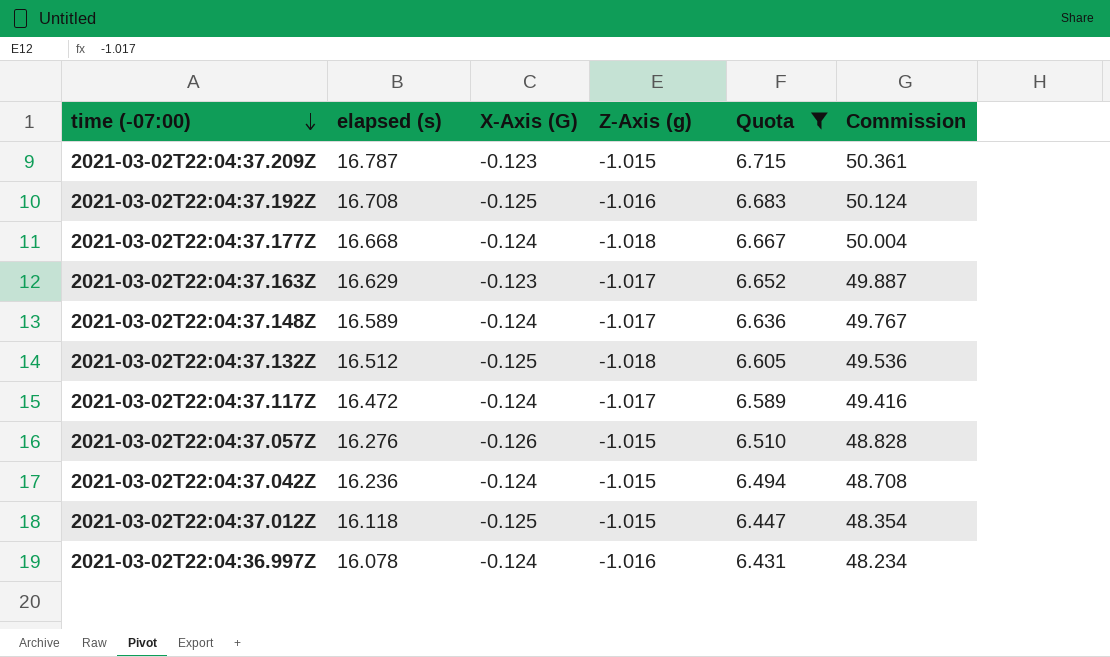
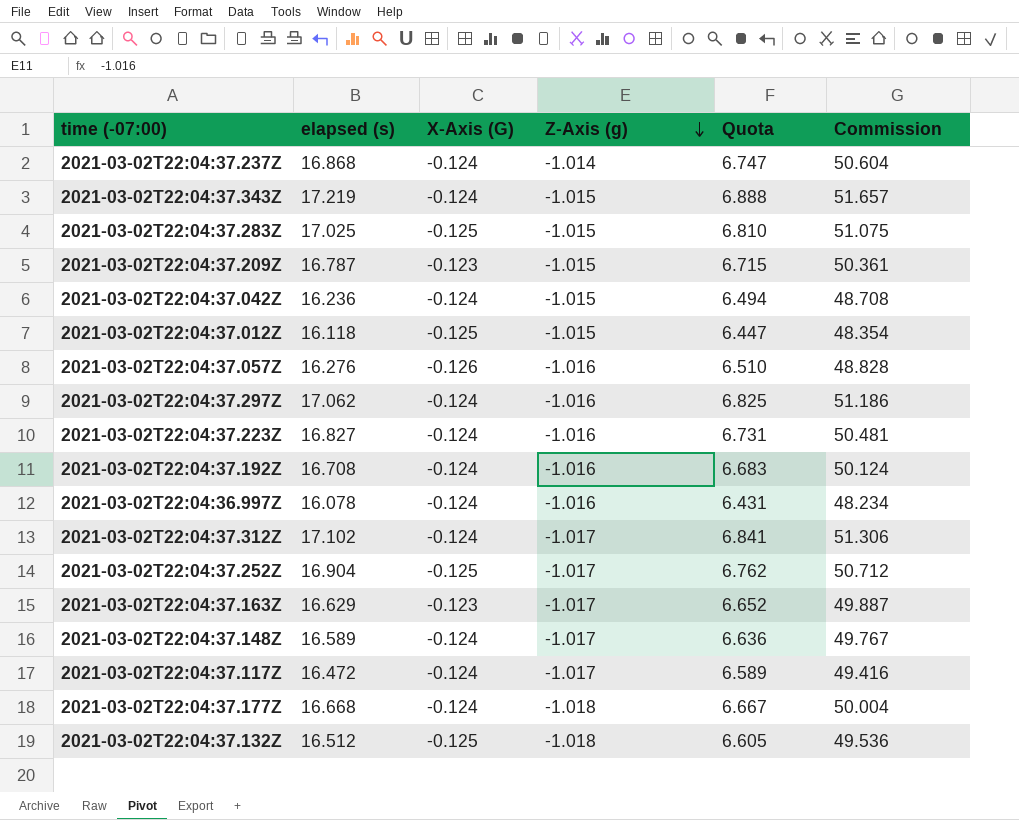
filter: Quota <= 6.715 -> none
row order: time (-07:00) descending -> Z-Axis (g) descending
2021-03-02T22:04:37.057Z | Z-Axis (g): -1.015 -> -1.016
2021-03-02T22:04:37.192Z | X-Axis (G): -0.125 -> -0.124

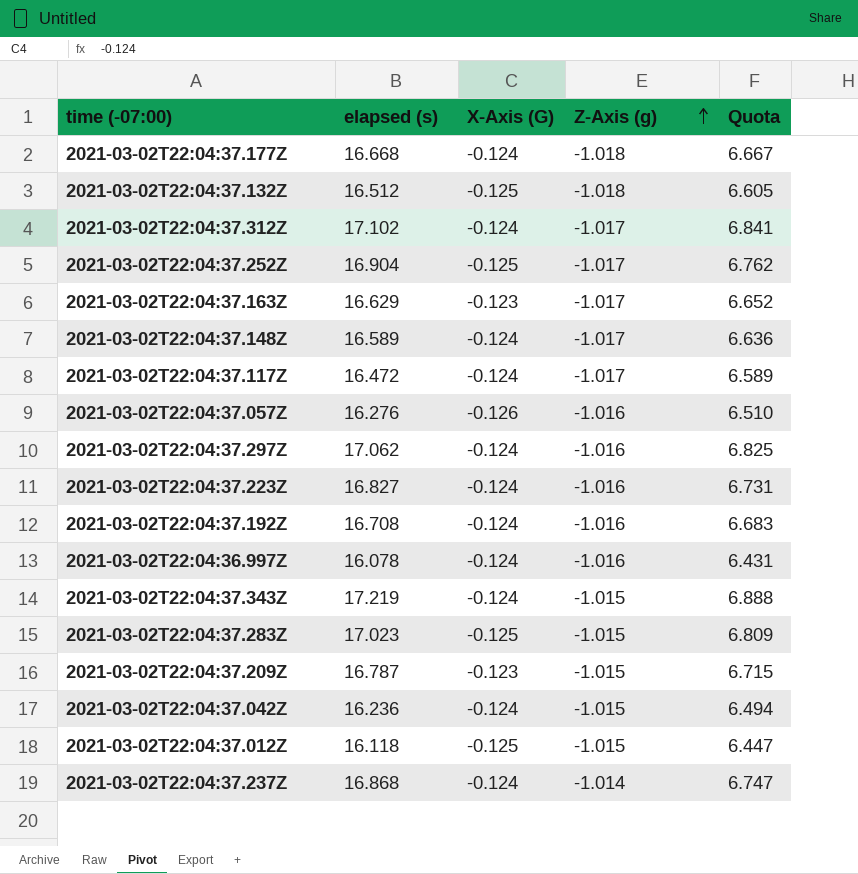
row order: Z-Axis (g) descending -> Z-Axis (g) ascending
column Commission | formula: [elapsed (s)] * 3 -> none
2021-03-02T22:04:37.283Z | elapsed (s): 17.025 -> 17.023
2021-03-02T22:04:37.283Z | Quota: 6.810 -> 6.809

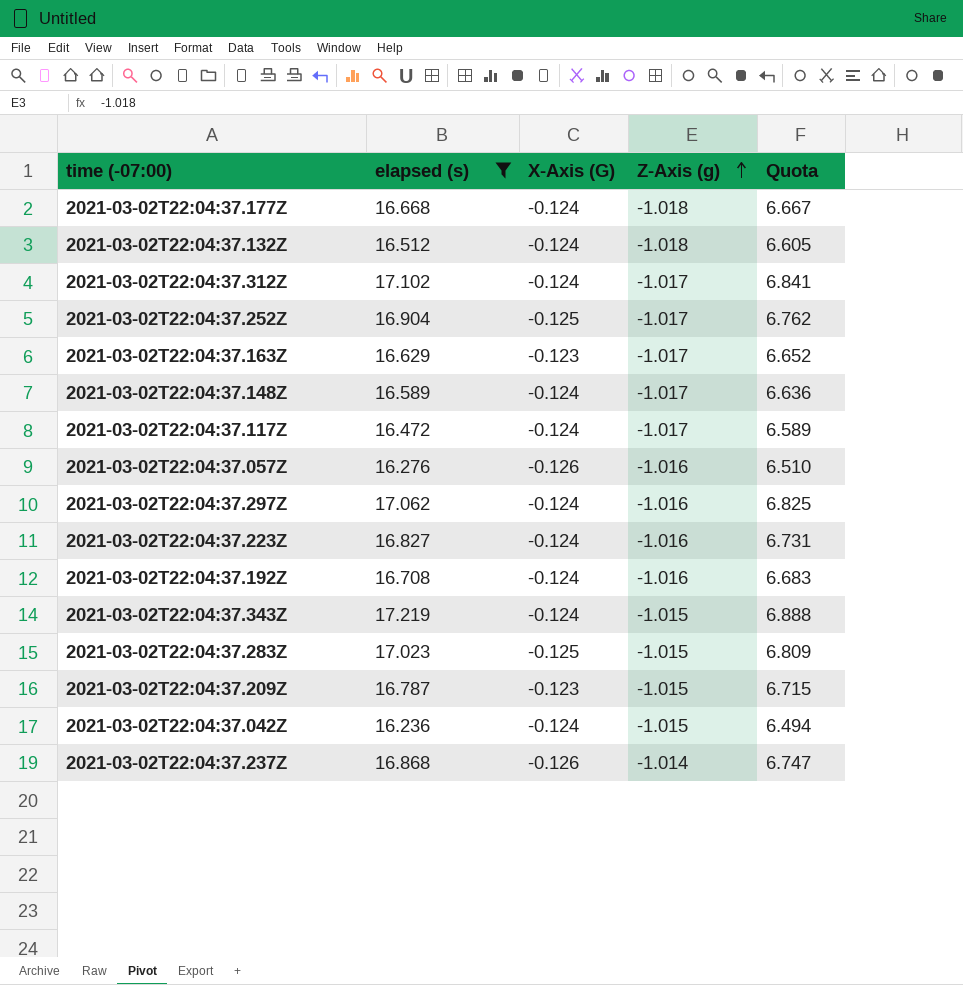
filter: none -> elapsed (s) >= 16.236
2021-03-02T22:04:37.132Z | X-Axis (G): -0.125 -> -0.124
2021-03-02T22:04:37.237Z | X-Axis (G): -0.124 -> -0.126

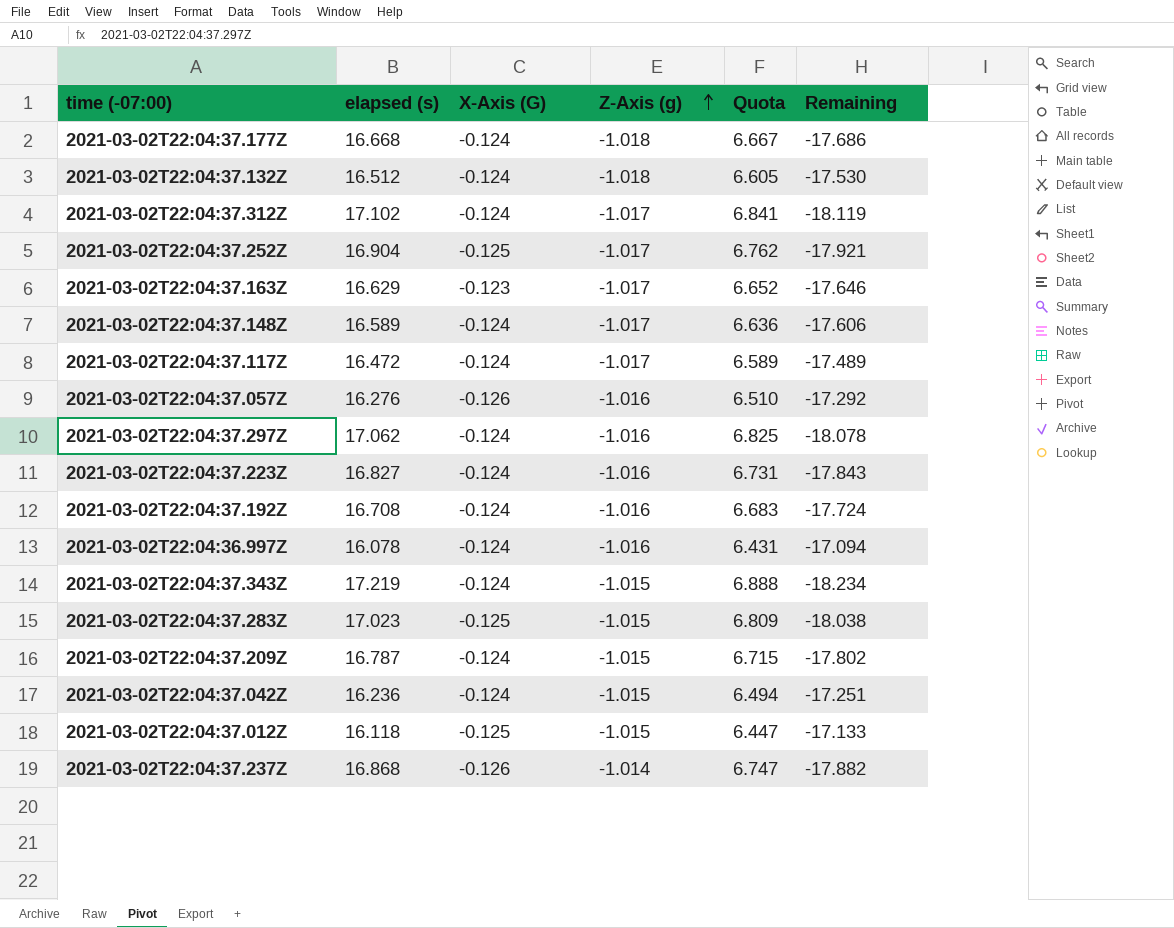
filter: elapsed (s) >= 16.236 -> none
column Remaining | formula: none -> [Z-Axis (g)] - [elapsed (s)]
2021-03-02T22:04:37.209Z | X-Axis (G): -0.123 -> -0.124

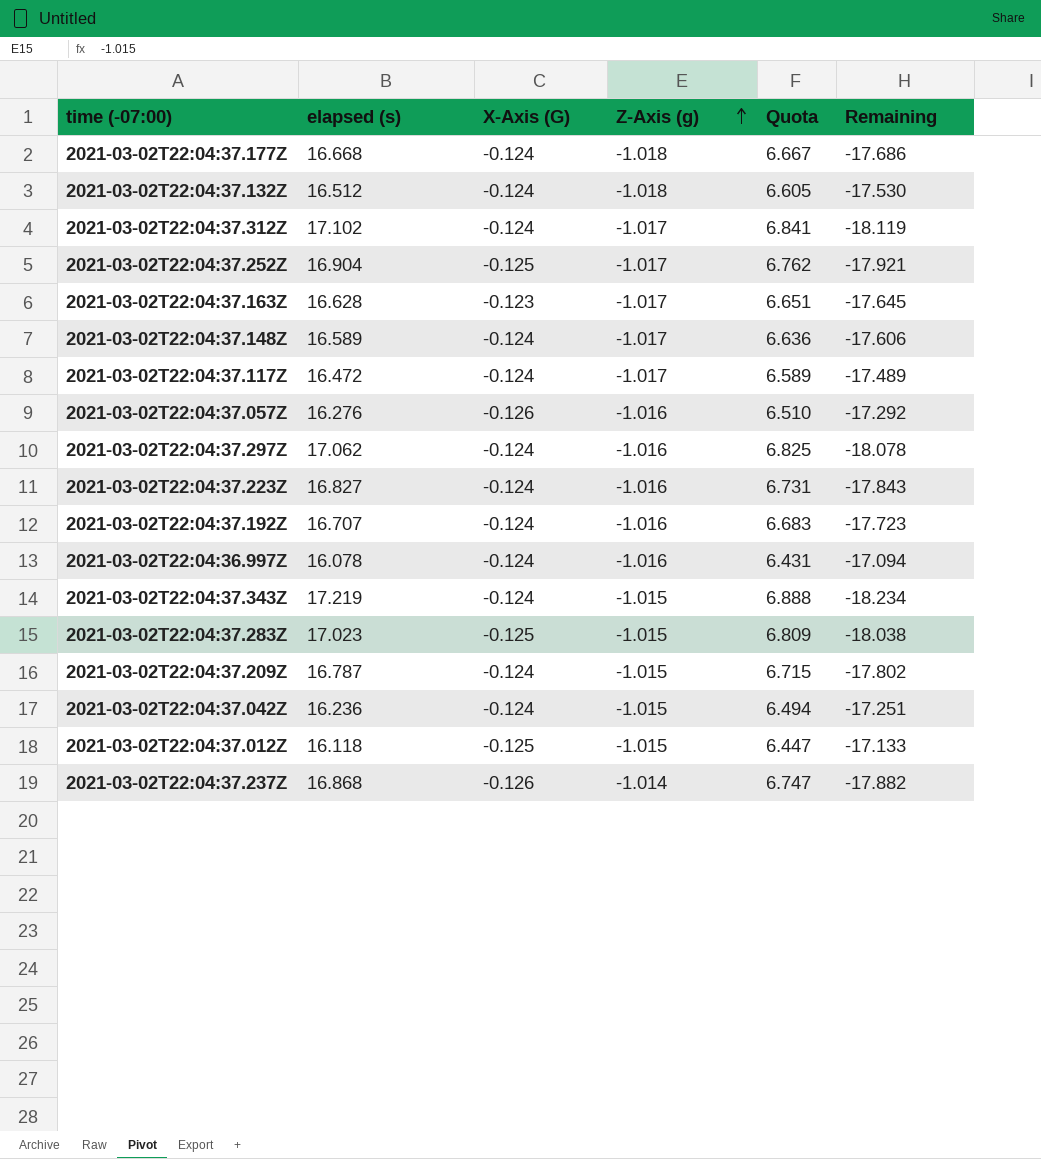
2021-03-02T22:04:37.163Z | elapsed (s): 16.629 -> 16.628
2021-03-02T22:04:37.163Z | Quota: 6.652 -> 6.651
2021-03-02T22:04:37.163Z | Remaining: -17.646 -> -17.645
2021-03-02T22:04:37.192Z | elapsed (s): 16.708 -> 16.707
2021-03-02T22:04:37.192Z | Remaining: -17.724 -> -17.723

